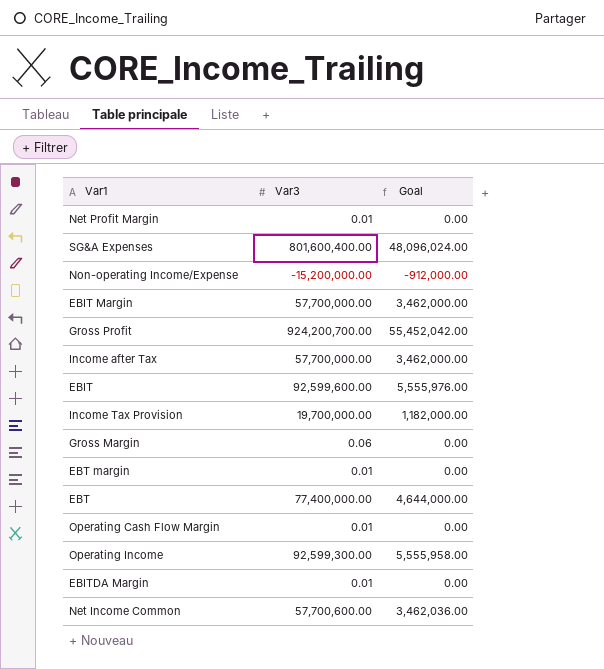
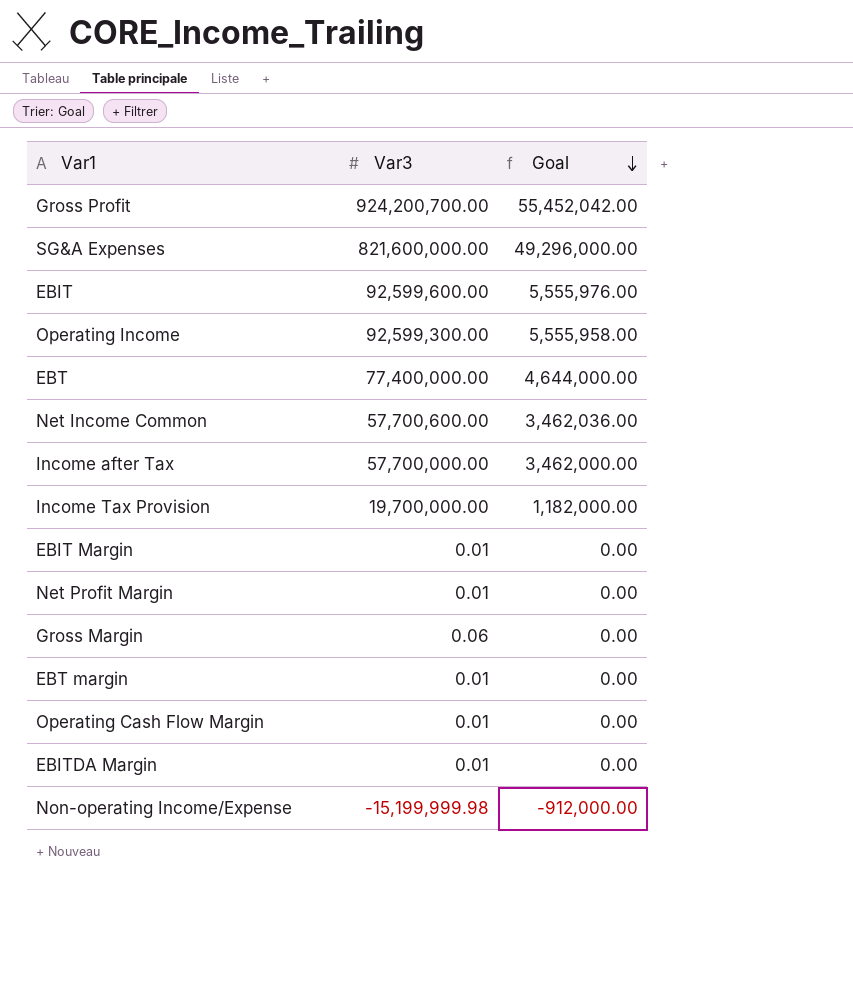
row order: none -> Goal descending
SG&A Expenses | Var3: 801,600,400.00 -> 821,600,000.00
SG&A Expenses | Goal: 48,096,024.00 -> 49,296,000.00
EBIT Margin | Var3: 57,700,000.00 -> 0.01
EBIT Margin | Goal: 3,462,000.00 -> 0.00
Non-operating Income/Expense | Var3: -15,200,000.00 -> -15,199,999.98

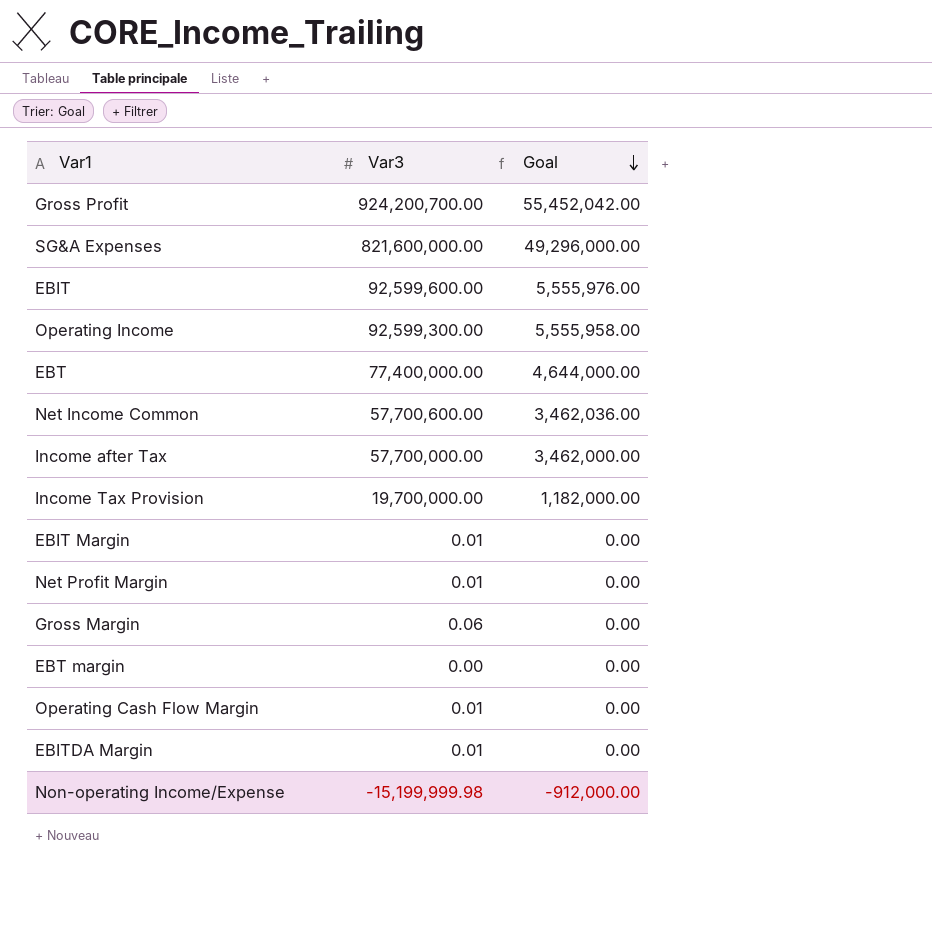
EBT margin | Var3: 0.01 -> 0.00

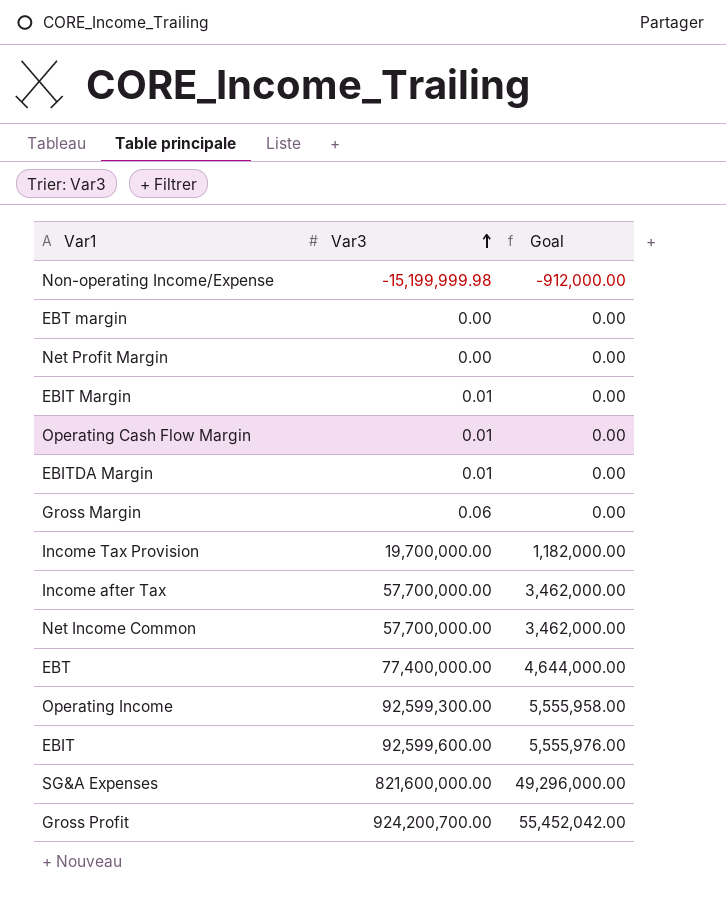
row order: Goal descending -> Var3 ascending
Net Profit Margin | Var3: 0.01 -> 0.00
Net Income Common | Var3: 57,700,600.00 -> 57,700,000.00
Net Income Common | Goal: 3,462,036.00 -> 3,462,000.00

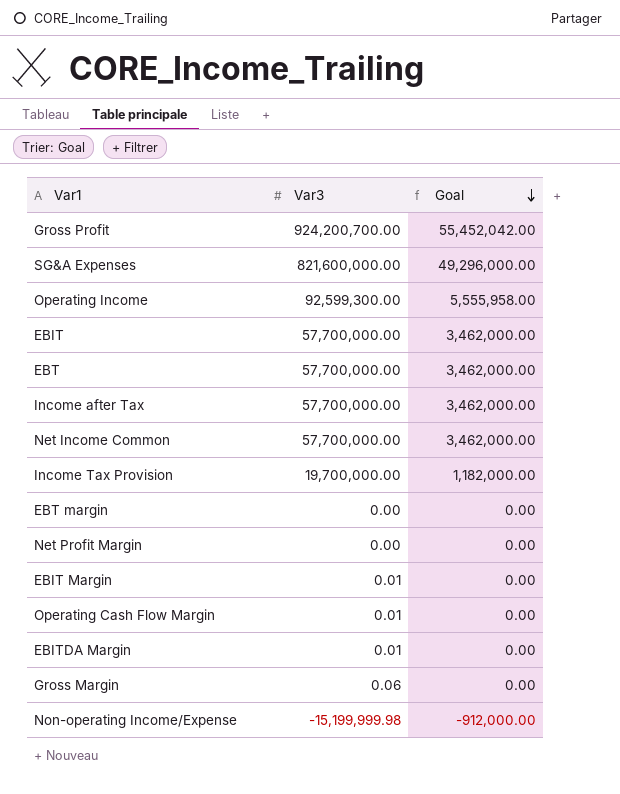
row order: Var3 ascending -> Goal descending
EBIT | Var3: 92,599,600.00 -> 57,700,000.00
EBIT | Goal: 5,555,976.00 -> 3,462,000.00
EBT | Var3: 77,400,000.00 -> 57,700,000.00
EBT | Goal: 4,644,000.00 -> 3,462,000.00

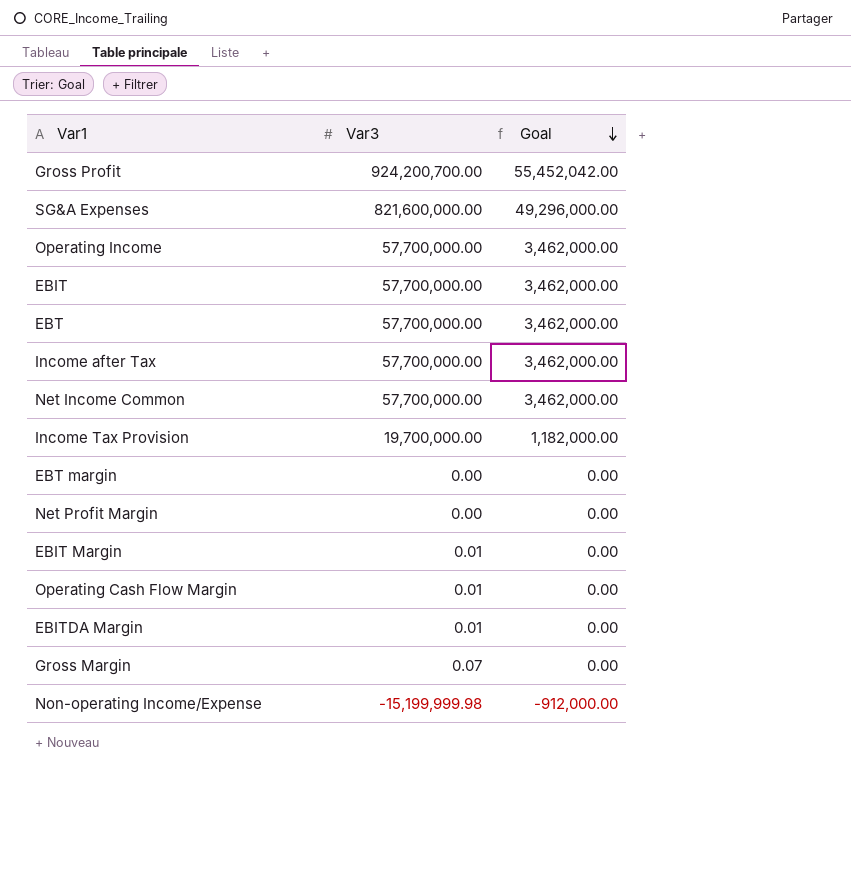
Operating Income | Var3: 92,599,300.00 -> 57,700,000.00
Operating Income | Goal: 5,555,958.00 -> 3,462,000.00
Gross Margin | Var3: 0.06 -> 0.07

